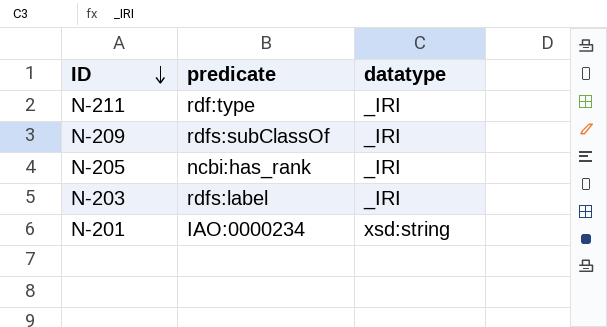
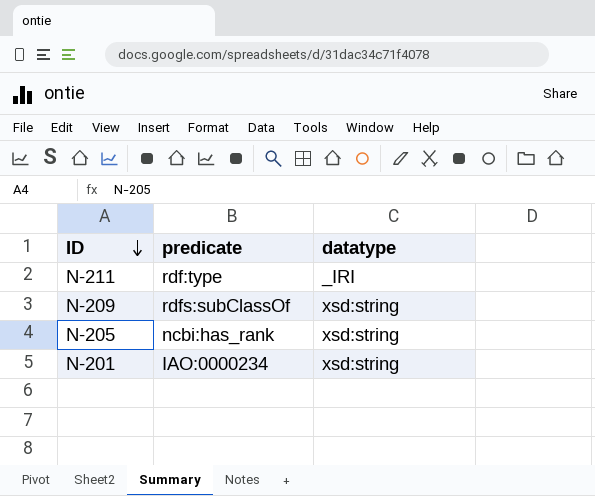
row N-203: rdfs:label | _IRI -> none
N-209 | datatype: _IRI -> xsd:string
N-205 | datatype: _IRI -> xsd:string

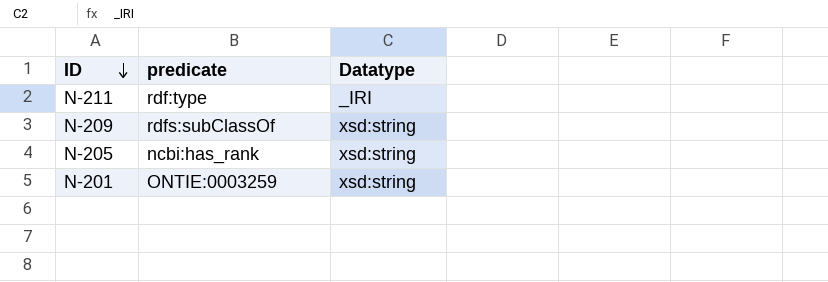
column name: datatype -> Datatype
N-201 | predicate: IAO:0000234 -> ONTIE:0003259

